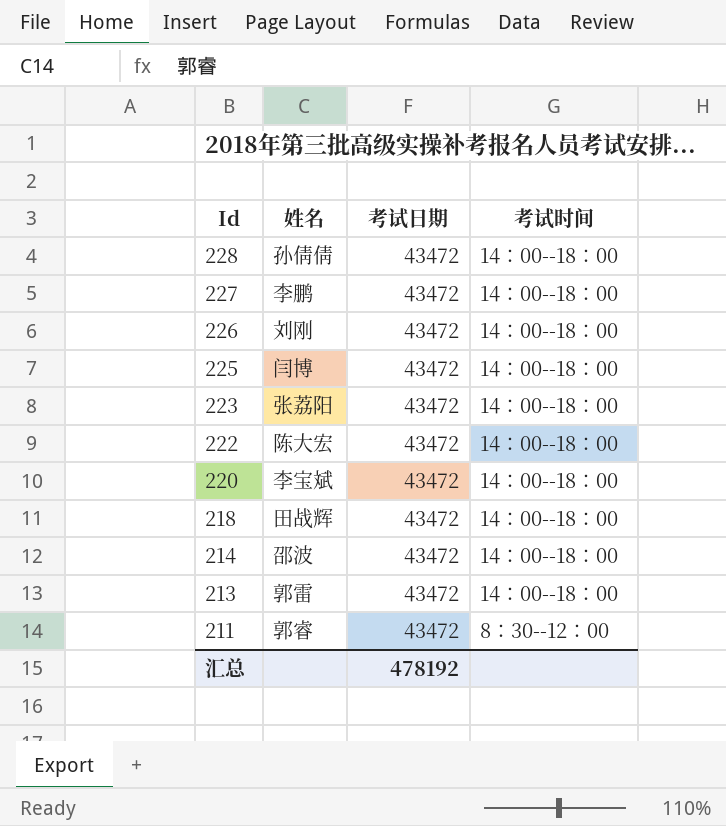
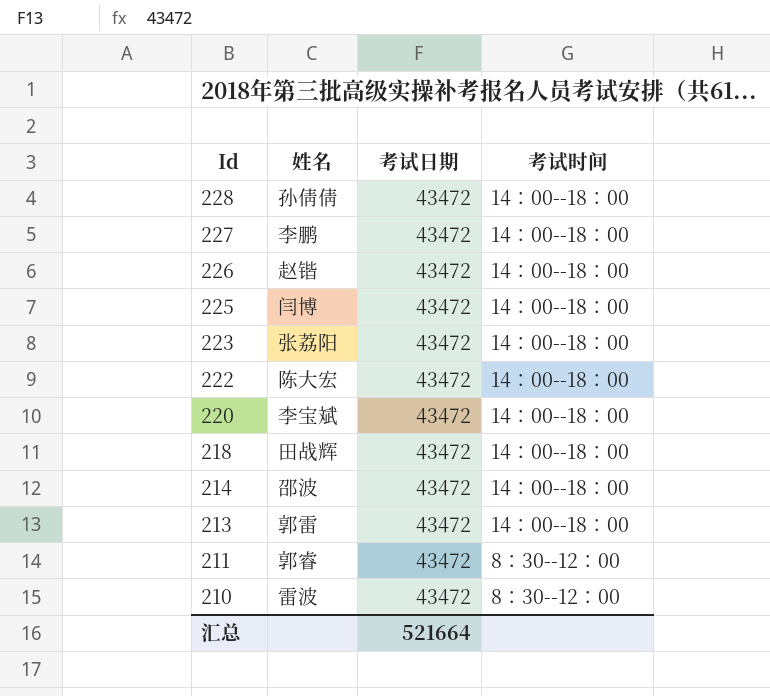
226 | 姓名: 刘刚 -> 赵锴
row 210: none -> 雷波 | 43472 | 8：30--12：00
汇总 | 考试日期: 478192 -> 521664

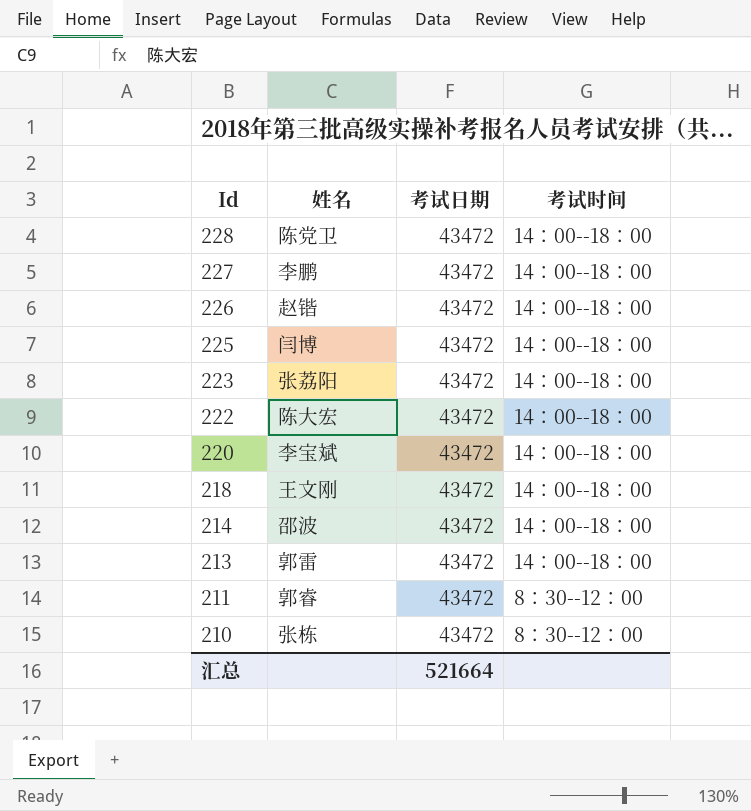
228 | 姓名: 孙倩倩 -> 陈党卫
218 | 姓名: 田战辉 -> 王文刚
210 | 姓名: 雷波 -> 张栋

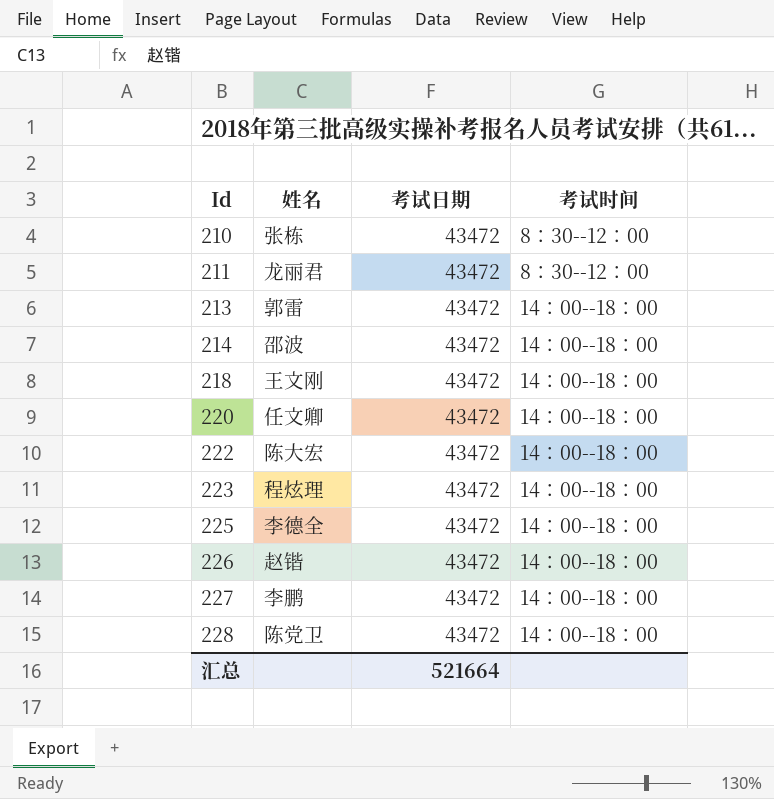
row order: Id descending -> Id ascending
211 | 姓名: 郭睿 -> 龙丽君
220 | 姓名: 李宝斌 -> 任文卿
223 | 姓名: 张荔阳 -> 程炫理
225 | 姓名: 闫博 -> 李德全

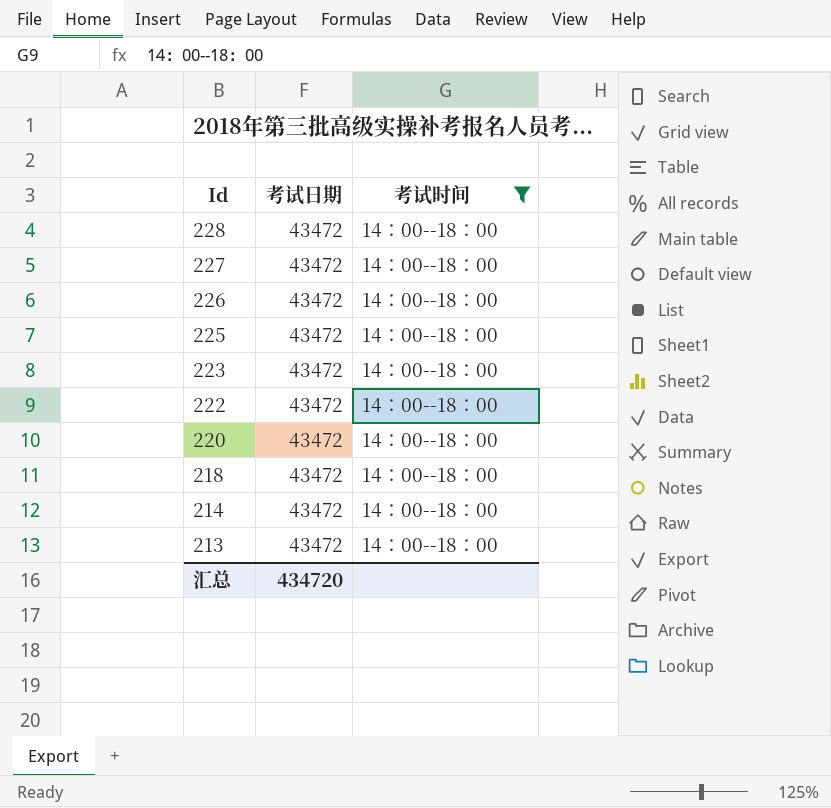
filter: none -> 考试时间 = 14：00--18：00
row order: Id ascending -> Id descending
column 姓名 | position: 2 -> none
汇总 | 考试日期: 521664 -> 434720

